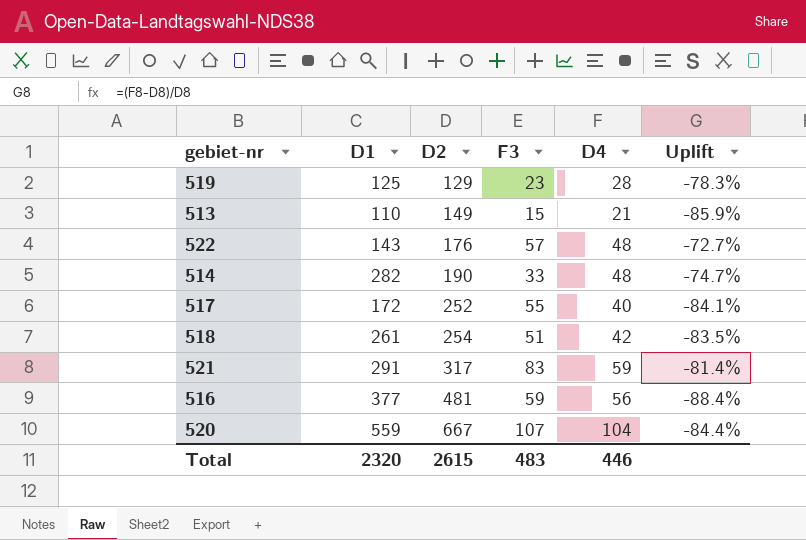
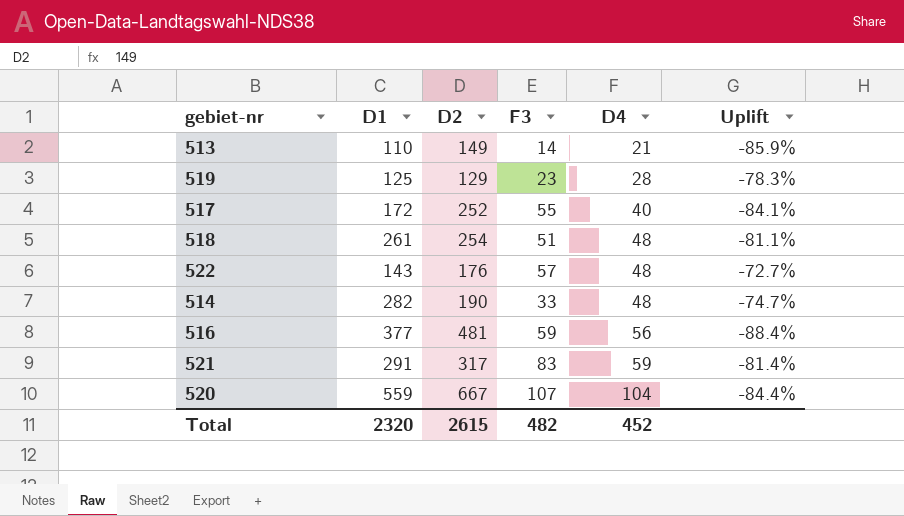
row order: D2 ascending -> D4 ascending
513 | F3: 15 -> 14
518 | D4: 42 -> 48
518 | Uplift: -83.5% -> -81.1%
Total | F3: 483 -> 482
Total | D4: 446 -> 452

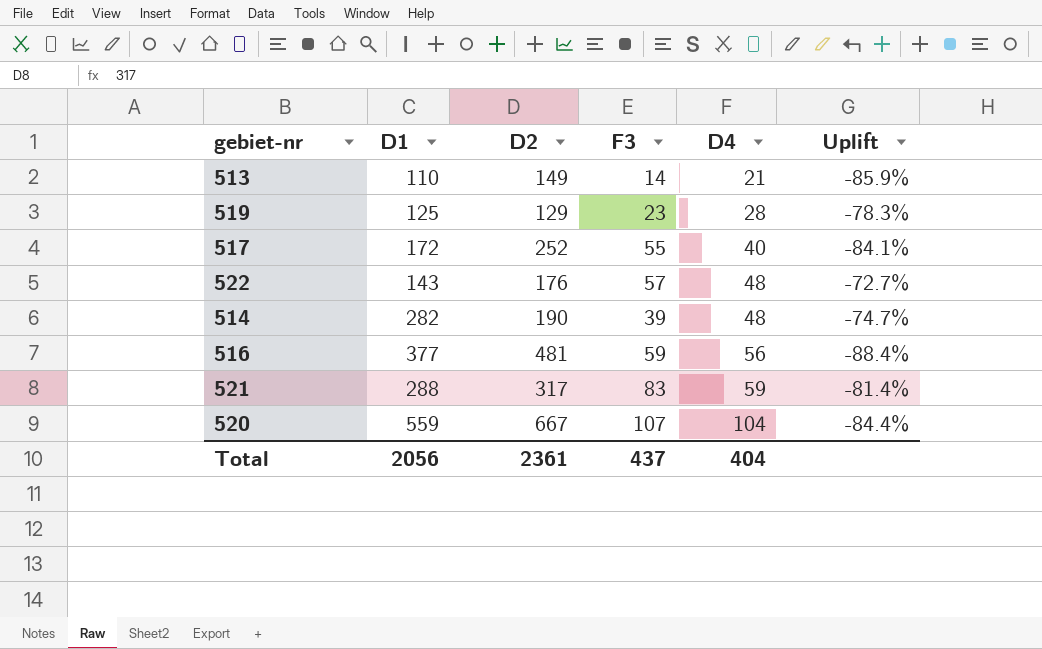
row 518: 261 | 254 | 51 | 48 | -81.1% -> none
514 | F3: 33 -> 39
521 | D1: 291 -> 288
Total | D1: 2320 -> 2056
Total | D2: 2615 -> 2361
Total | F3: 482 -> 437
Total | D4: 452 -> 404

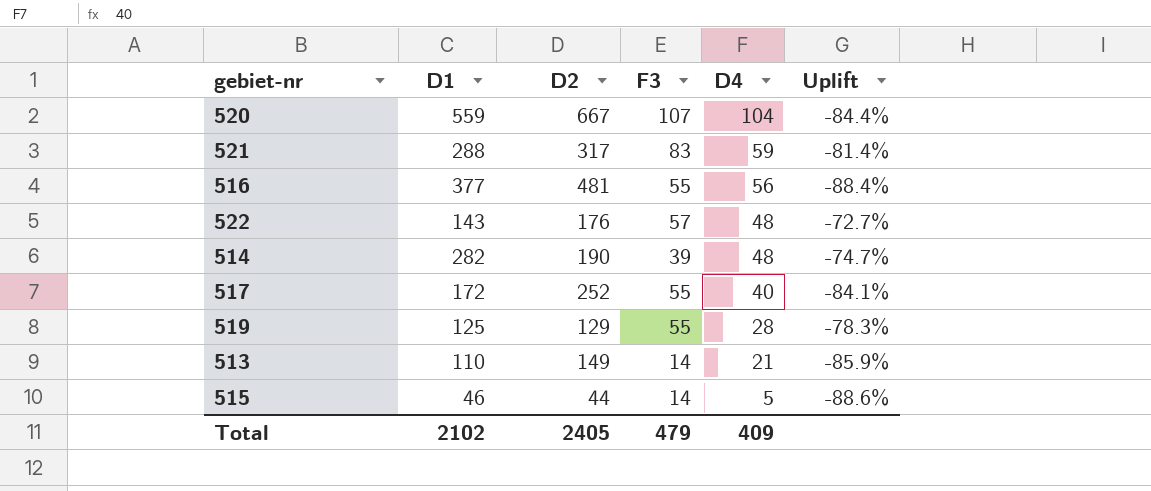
row order: D4 ascending -> D4 descending
516 | F3: 59 -> 55
519 | F3: 23 -> 55
row 515: none -> 46 | 44 | 14 | 5 | -88.6%
Total | D1: 2056 -> 2102
Total | D2: 2361 -> 2405
Total | F3: 437 -> 479
Total | D4: 404 -> 409

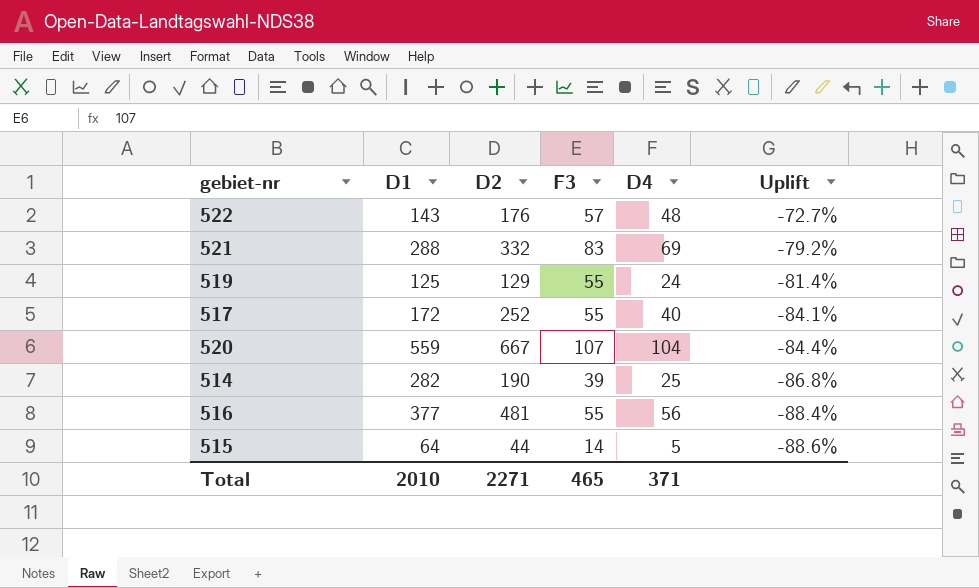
row order: D4 descending -> Uplift descending
row 513: 110 | 149 | 14 | 21 | -85.9% -> none
521 | D2: 317 -> 332
521 | D4: 59 -> 69
521 | Uplift: -81.4% -> -79.2%
519 | D4: 28 -> 24
519 | Uplift: -78.3% -> -81.4%
514 | D4: 48 -> 25
514 | Uplift: -74.7% -> -86.8%
515 | D1: 46 -> 64
Total | D1: 2102 -> 2010
Total | D2: 2405 -> 2271
Total | F3: 479 -> 465
Total | D4: 409 -> 371

